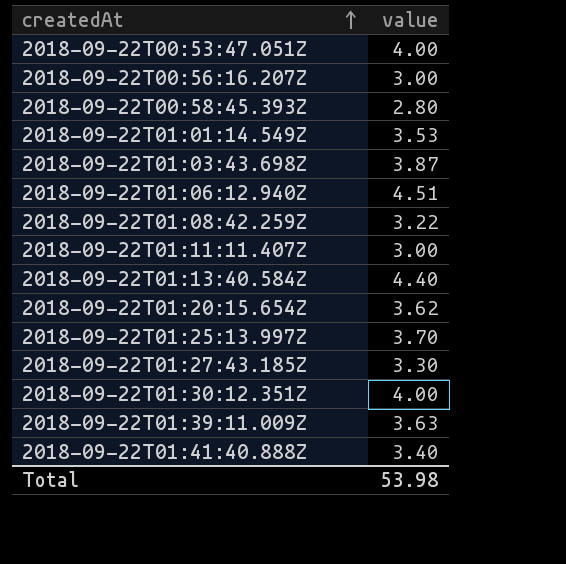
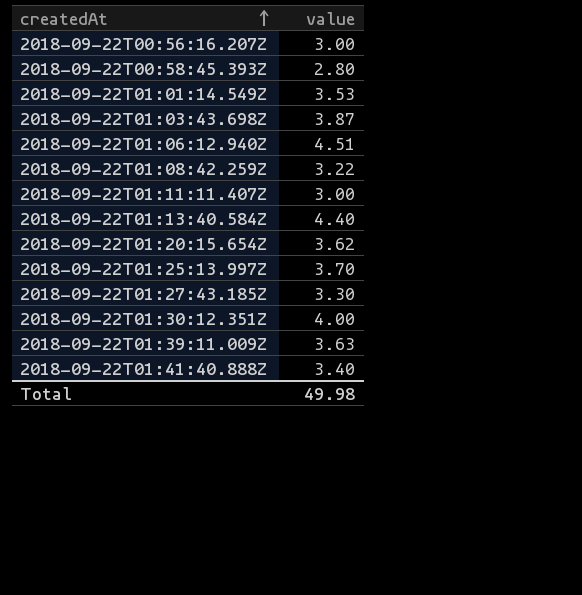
row 2018-09-22T00:53:47.051Z: 4.00 -> none
Total | value: 53.98 -> 49.98

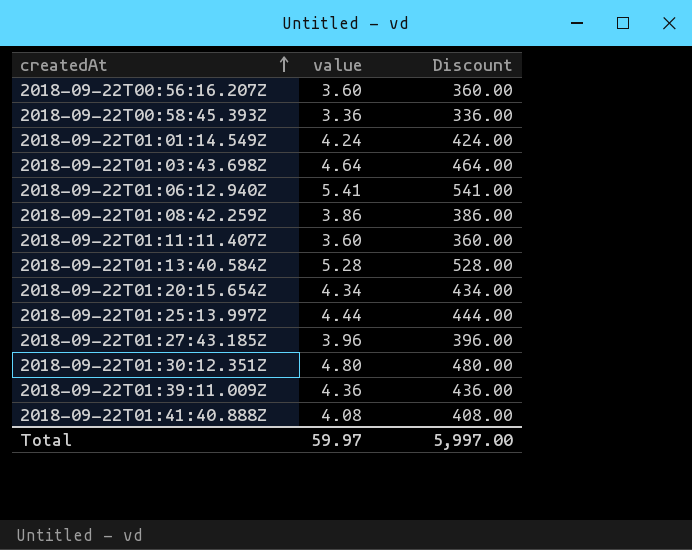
column Discount | formula: none -> [value] * 100
2018-09-22T00:56:16.207Z | value: 3.00 -> 3.60
2018-09-22T00:58:45.393Z | value: 2.80 -> 3.36
2018-09-22T01:01:14.549Z | value: 3.53 -> 4.24
2018-09-22T01:03:43.698Z | value: 3.87 -> 4.64
2018-09-22T01:06:12.940Z | value: 4.51 -> 5.41
2018-09-22T01:08:42.259Z | value: 3.22 -> 3.86
2018-09-22T01:11:11.407Z | value: 3.00 -> 3.60
2018-09-22T01:13:40.584Z | value: 4.40 -> 5.28
2018-09-22T01:20:15.654Z | value: 3.62 -> 4.34
2018-09-22T01:25:13.997Z | value: 3.70 -> 4.44
2018-09-22T01:27:43.185Z | value: 3.30 -> 3.96
2018-09-22T01:30:12.351Z | value: 4.00 -> 4.80
2018-09-22T01:39:11.009Z | value: 3.63 -> 4.36
2018-09-22T01:41:40.888Z | value: 3.40 -> 4.08
Total | value: 49.98 -> 59.97

